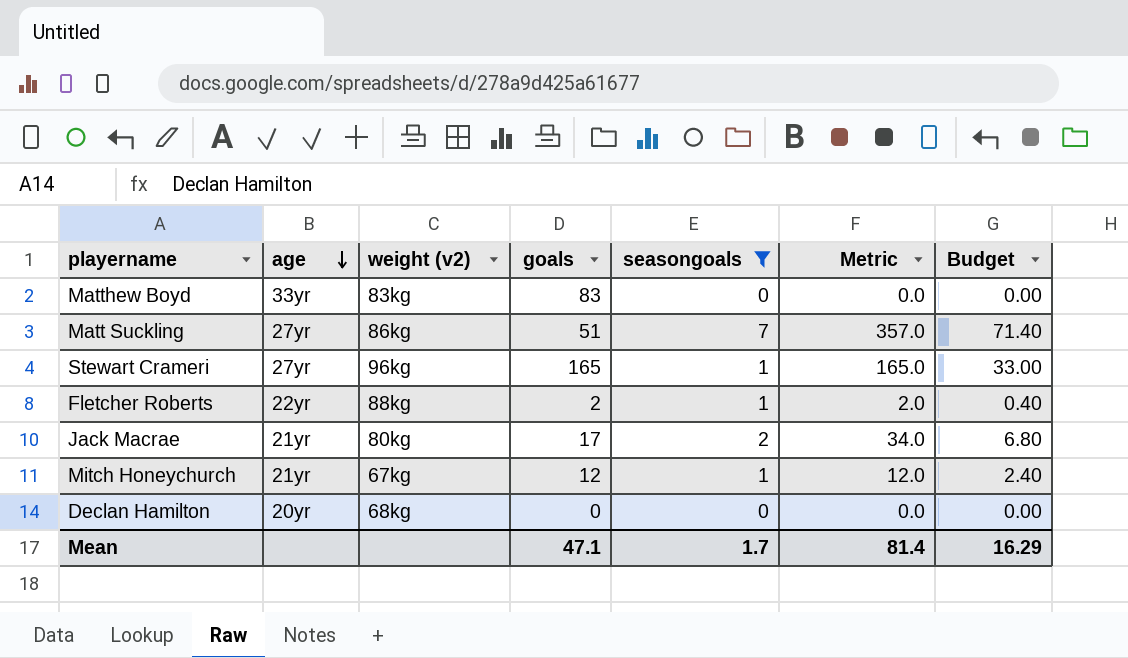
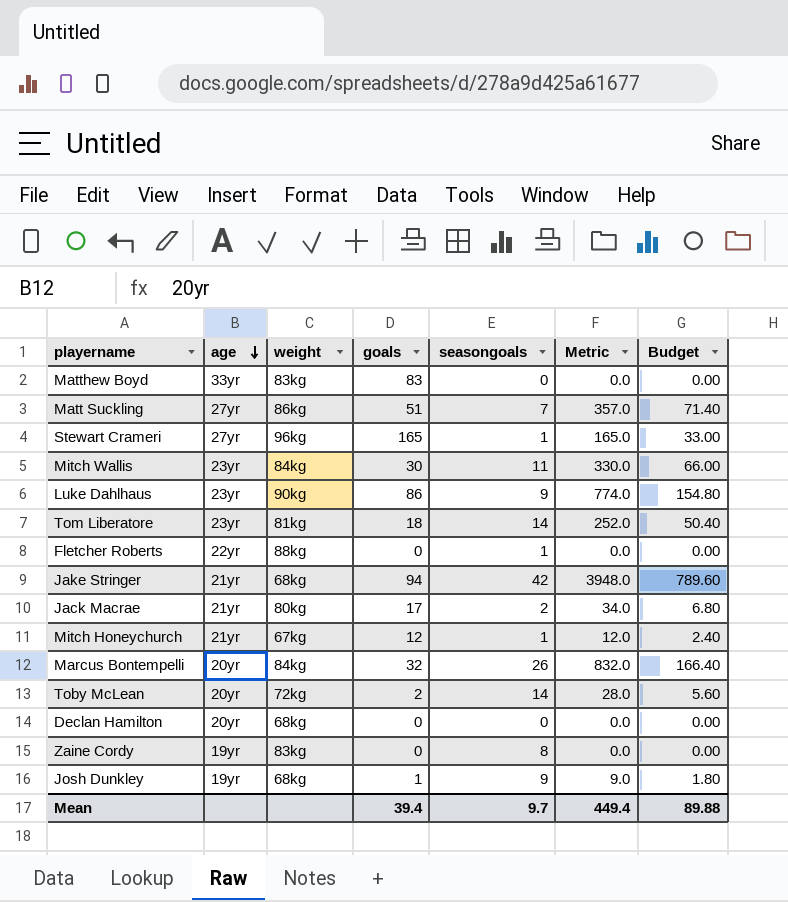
filter: seasongoals <= 7 -> none
column name: weight (v2) -> weight
Fletcher Roberts | goals: 2 -> 0
Fletcher Roberts | Metric: 2.0 -> 0.0
Fletcher Roberts | Budget: 0.40 -> 0.00
Mean | goals: 47.1 -> 39.4
Mean | seasongoals: 1.7 -> 9.7
Mean | Metric: 81.4 -> 449.4
Mean | Budget: 16.29 -> 89.88

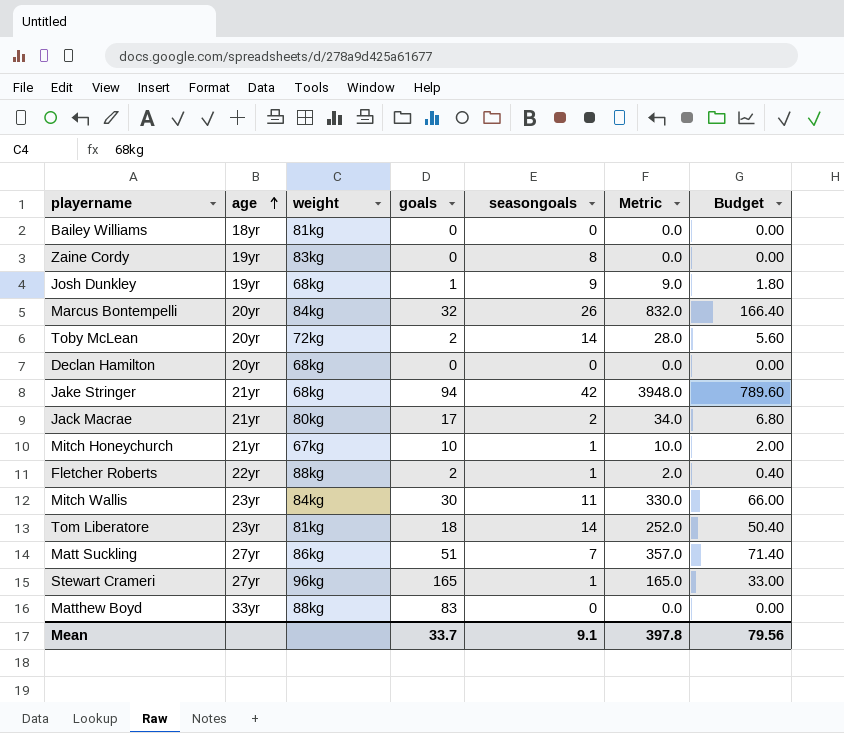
row order: age descending -> age ascending
row Luke Dahlhaus: 23yr | 90kg | 86 | 9 | 774.0 | 154.80 -> none
row Bailey Williams: none -> 18yr | 81kg | 0 | 0 | 0.0 | 0.00
Mitch Honeychurch | goals: 12 -> 10
Mitch Honeychurch | Metric: 12.0 -> 10.0
Mitch Honeychurch | Budget: 2.40 -> 2.00
Fletcher Roberts | goals: 0 -> 2
Fletcher Roberts | Metric: 0.0 -> 2.0
Fletcher Roberts | Budget: 0.00 -> 0.40
Matthew Boyd | weight: 83kg -> 88kg
Mean | goals: 39.4 -> 33.7
Mean | seasongoals: 9.7 -> 9.1
Mean | Metric: 449.4 -> 397.8
Mean | Budget: 89.88 -> 79.56

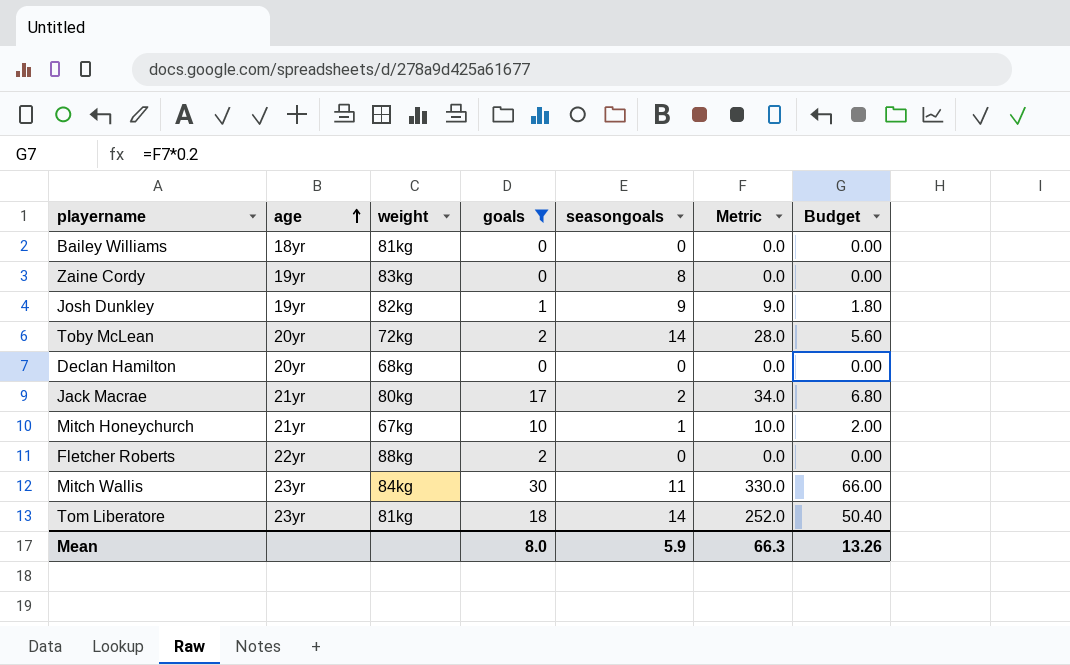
filter: none -> goals <= 30
Josh Dunkley | weight: 68kg -> 82kg
Fletcher Roberts | seasongoals: 1 -> 0
Fletcher Roberts | Metric: 2.0 -> 0.0
Fletcher Roberts | Budget: 0.40 -> 0.00
Mean | goals: 33.7 -> 8.0
Mean | seasongoals: 9.1 -> 5.9
Mean | Metric: 397.8 -> 66.3
Mean | Budget: 79.56 -> 13.26

